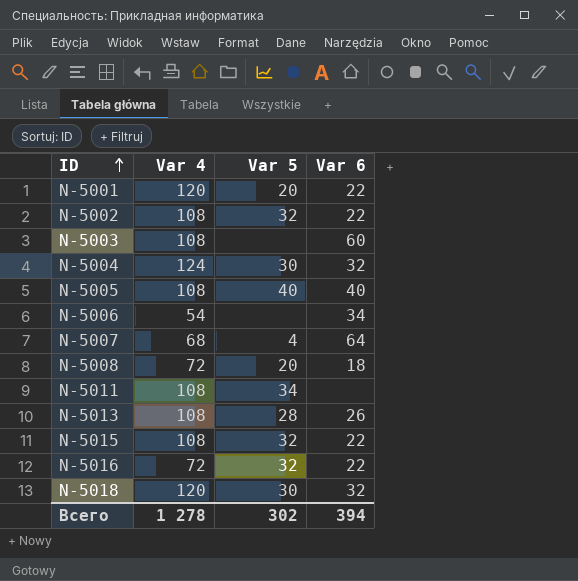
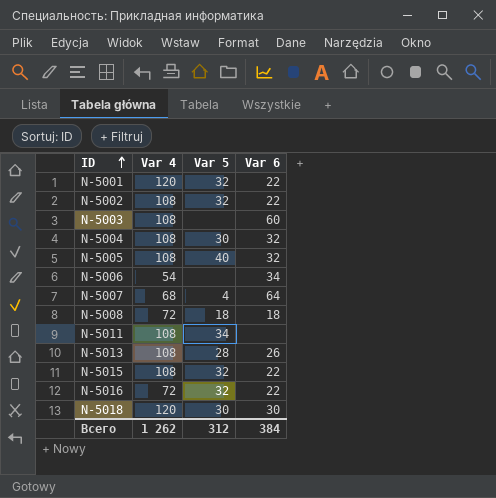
N-5001 | Var 5: 20 -> 32
N-5004 | Var 4: 124 -> 108
N-5005 | Var 6: 40 -> 32
N-5008 | Var 5: 20 -> 18
N-5018 | Var 6: 32 -> 30
Всего | Var 4: 1 278 -> 1 262
Всего | Var 5: 302 -> 312
Всего | Var 6: 394 -> 384

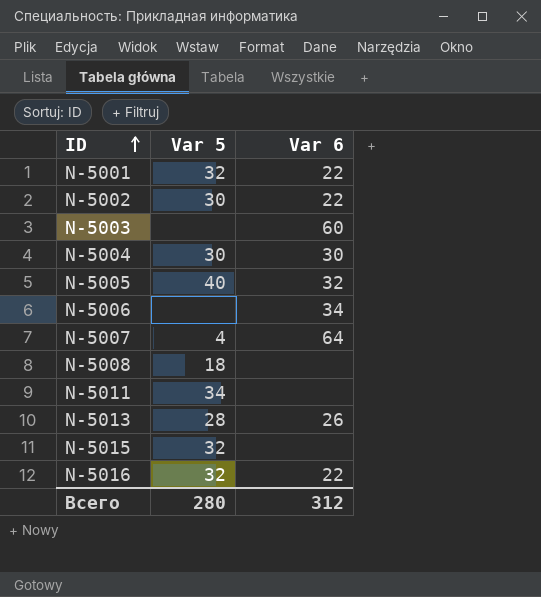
column Var 4 | position: 2 -> none
row N-5018: 120 | 30 | 30 -> none
N-5002 | Var 5: 32 -> 30
N-5004 | Var 6: 32 -> 30
N-5008 | Var 6: 18 -> none
N-5015 | Var 6: 22 -> none
Всего | Var 5: 312 -> 280
Всего | Var 6: 384 -> 312

